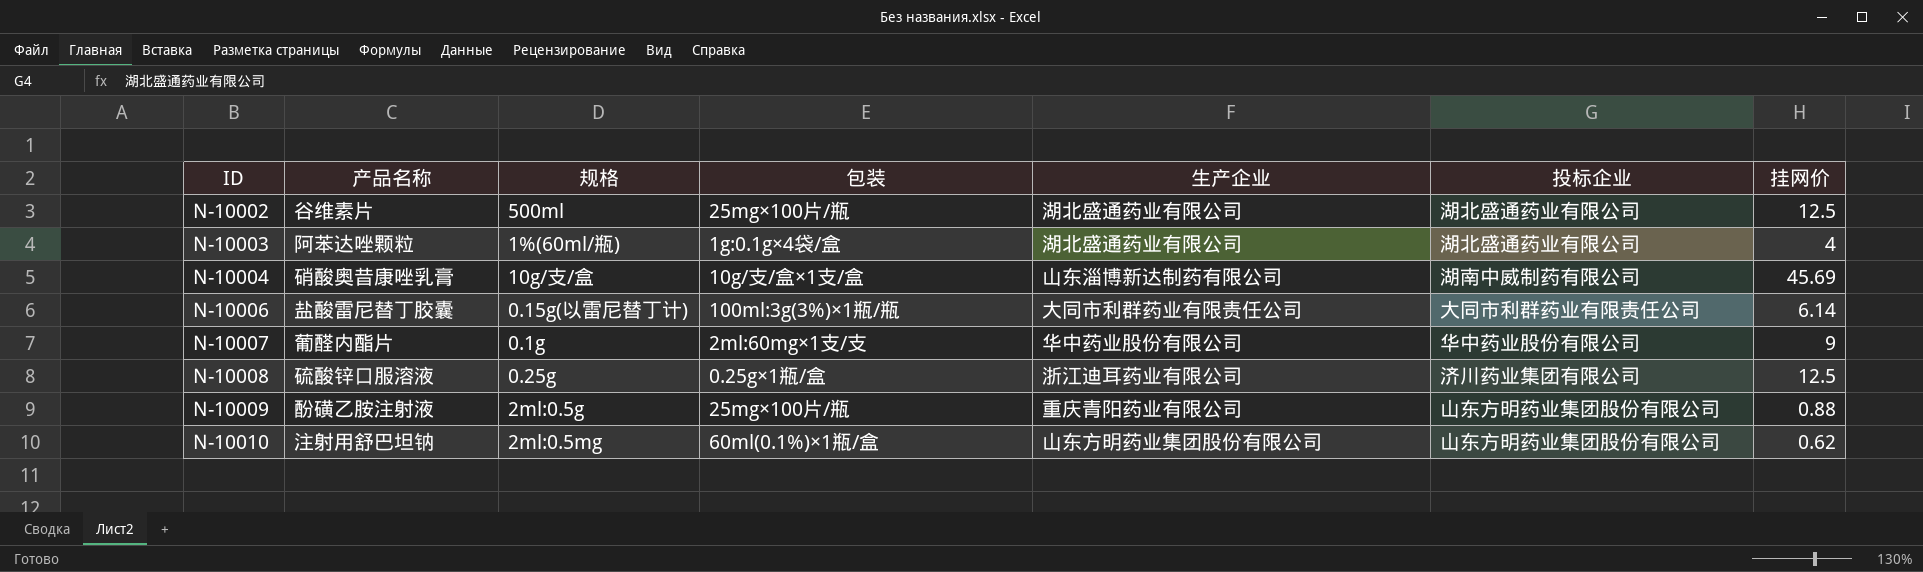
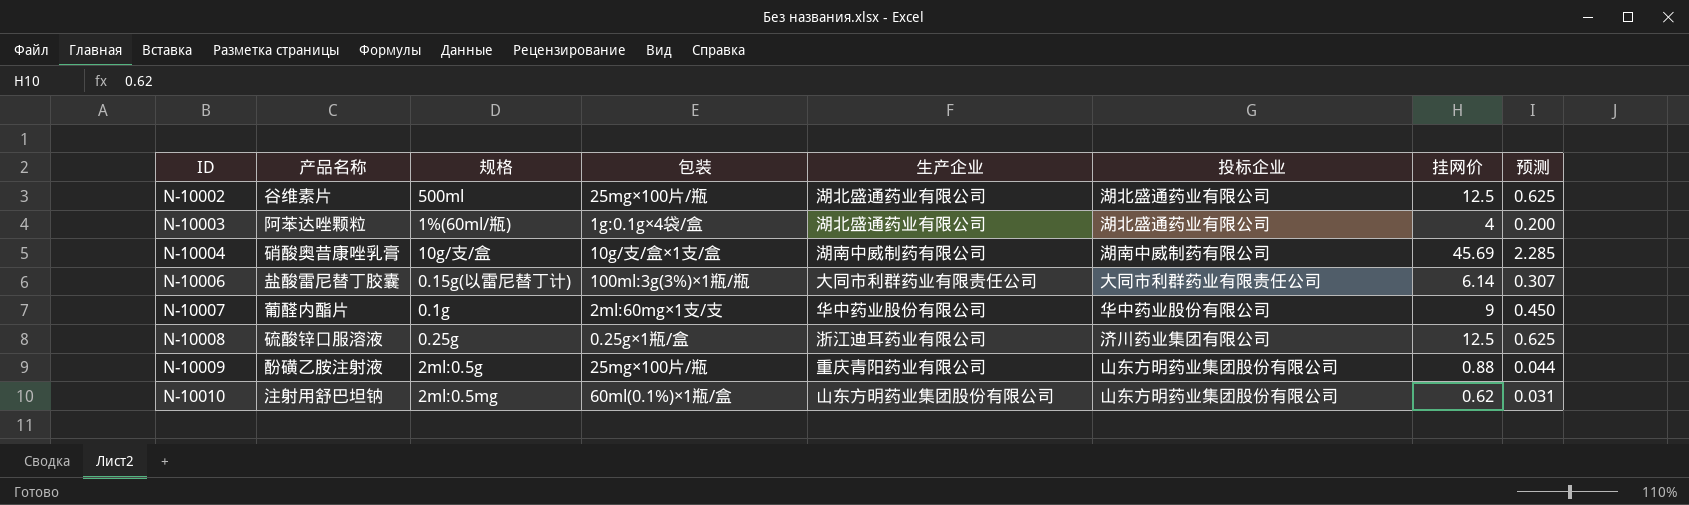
column 预测 | formula: none -> [挂网价] * 0.05
N-10004 | 生产企业: 山东淄博新达制药有限公司 -> 湖南中威制药有限公司

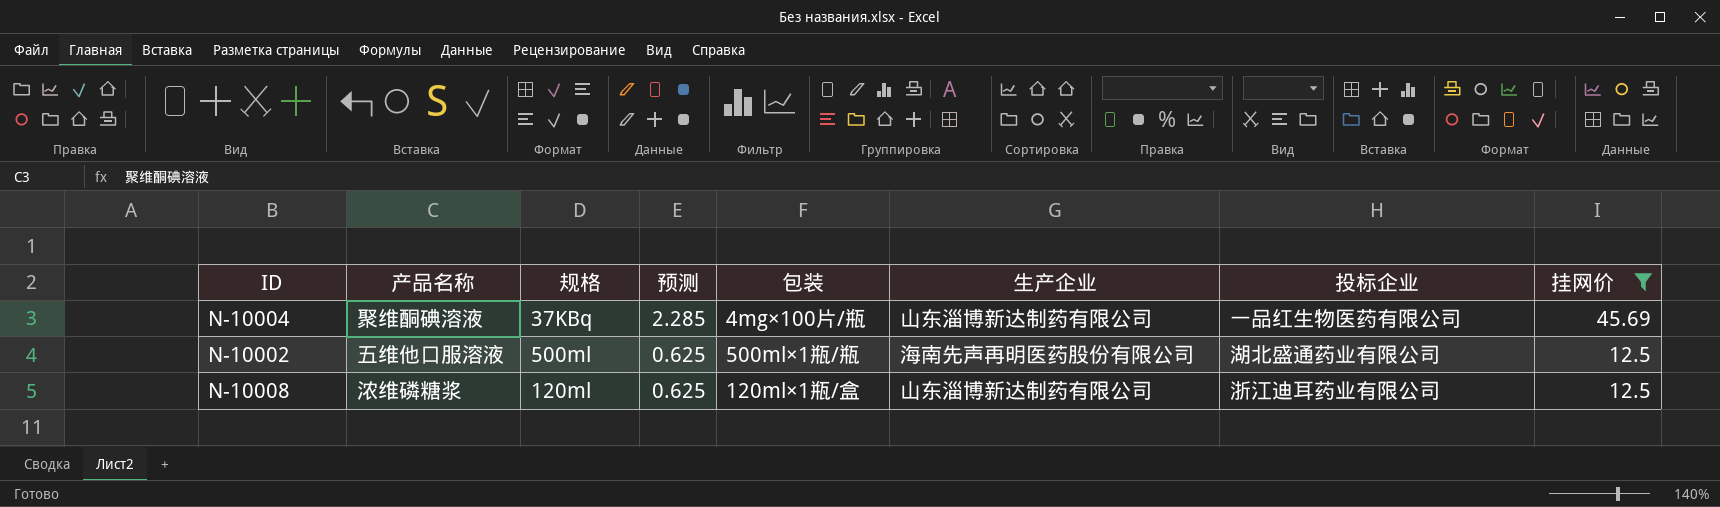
filter: none -> 挂网价 >= 12.5
row order: ID ascending -> 预测 descending
column 预测 | position: 8 -> 4
N-10004 | 产品名称: 硝酸奥昔康唑乳膏 -> 聚维酮碘溶液
N-10004 | 规格: 10g/支/盒 -> 37KBq
N-10004 | 包装: 10g/支/盒×1支/盒 -> 4mg×100片/瓶
N-10004 | 生产企业: 湖南中威制药有限公司 -> 山东淄博新达制药有限公司
N-10004 | 投标企业: 湖南中威制药有限公司 -> 一品红生物医药有限公司
N-10002 | 产品名称: 谷维素片 -> 五维他口服溶液
N-10002 | 包装: 25mg×100片/瓶 -> 500ml×1瓶/瓶
N-10002 | 生产企业: 湖北盛通药业有限公司 -> 海南先声再明医药股份有限公司
N-10008 | 产品名称: 硫酸锌口服溶液 -> 浓维磷糖浆
N-10008 | 规格: 0.25g -> 120ml
N-10008 | 包装: 0.25g×1瓶/盒 -> 120ml×1瓶/盒
N-10008 | 生产企业: 浙江迪耳药业有限公司 -> 山东淄博新达制药有限公司
N-10008 | 投标企业: 济川药业集团有限公司 -> 浙江迪耳药业有限公司

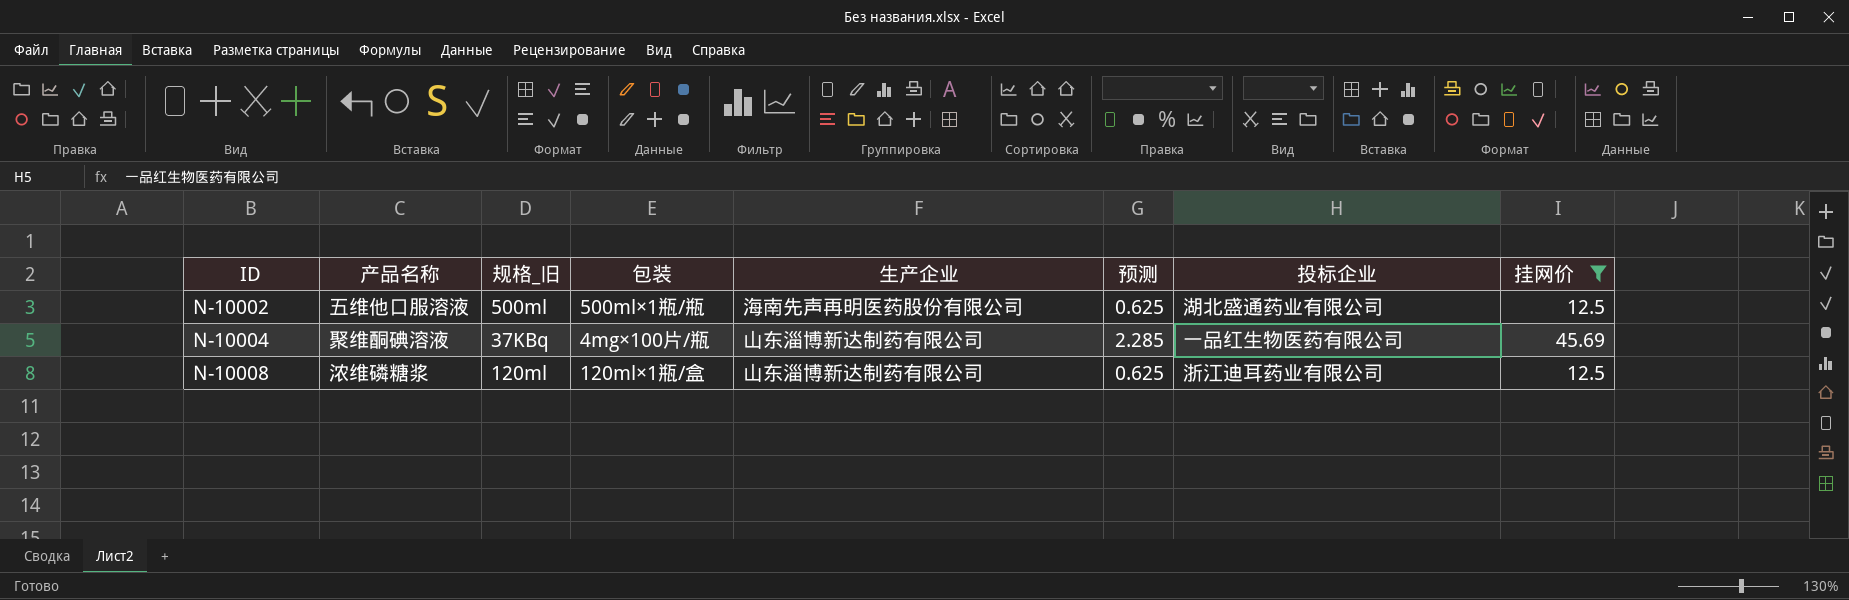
row order: 预测 descending -> ID ascending
column name: 规格 -> 规格_旧
column 预测 | position: 4 -> 6

